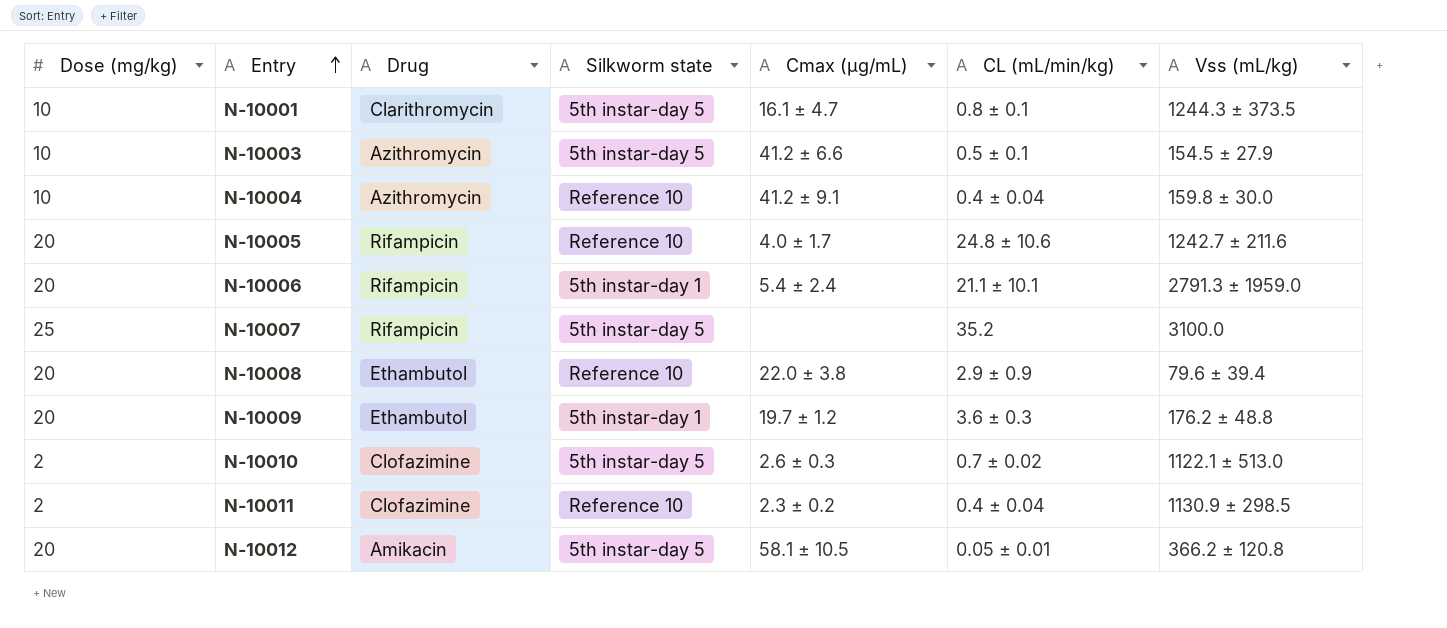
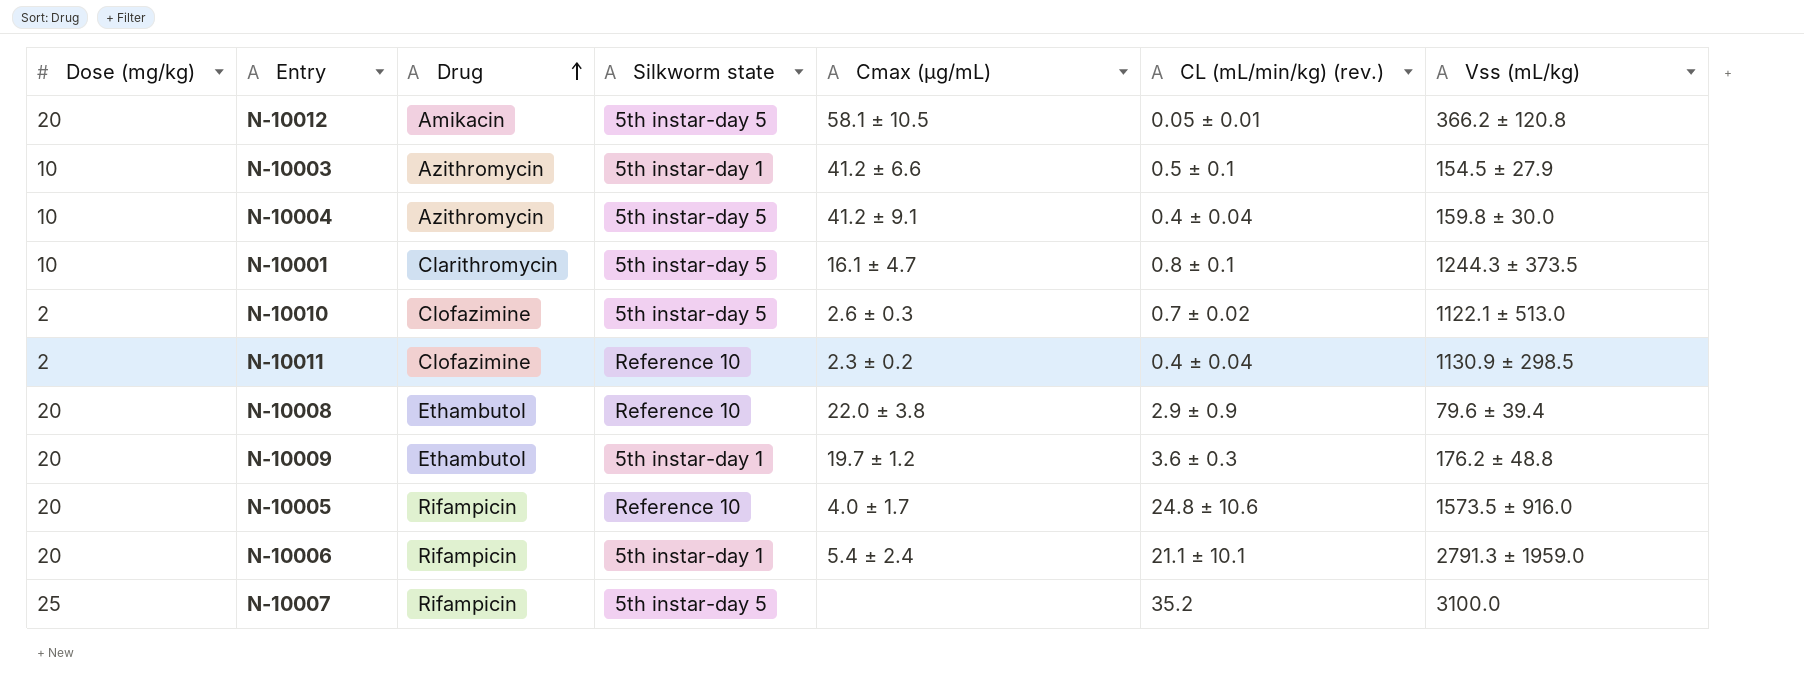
row order: Entry ascending -> Drug ascending
column name: CL (mL/min/kg) -> CL (mL/min/kg) (rev.)
N-10003 | Silkworm state: 5th instar-day 5 -> 5th instar-day 1
N-10004 | Silkworm state: Reference 10 -> 5th instar-day 5
N-10005 | Vss (mL/kg): 1242.7 ± 211.6 -> 1573.5 ± 916.0

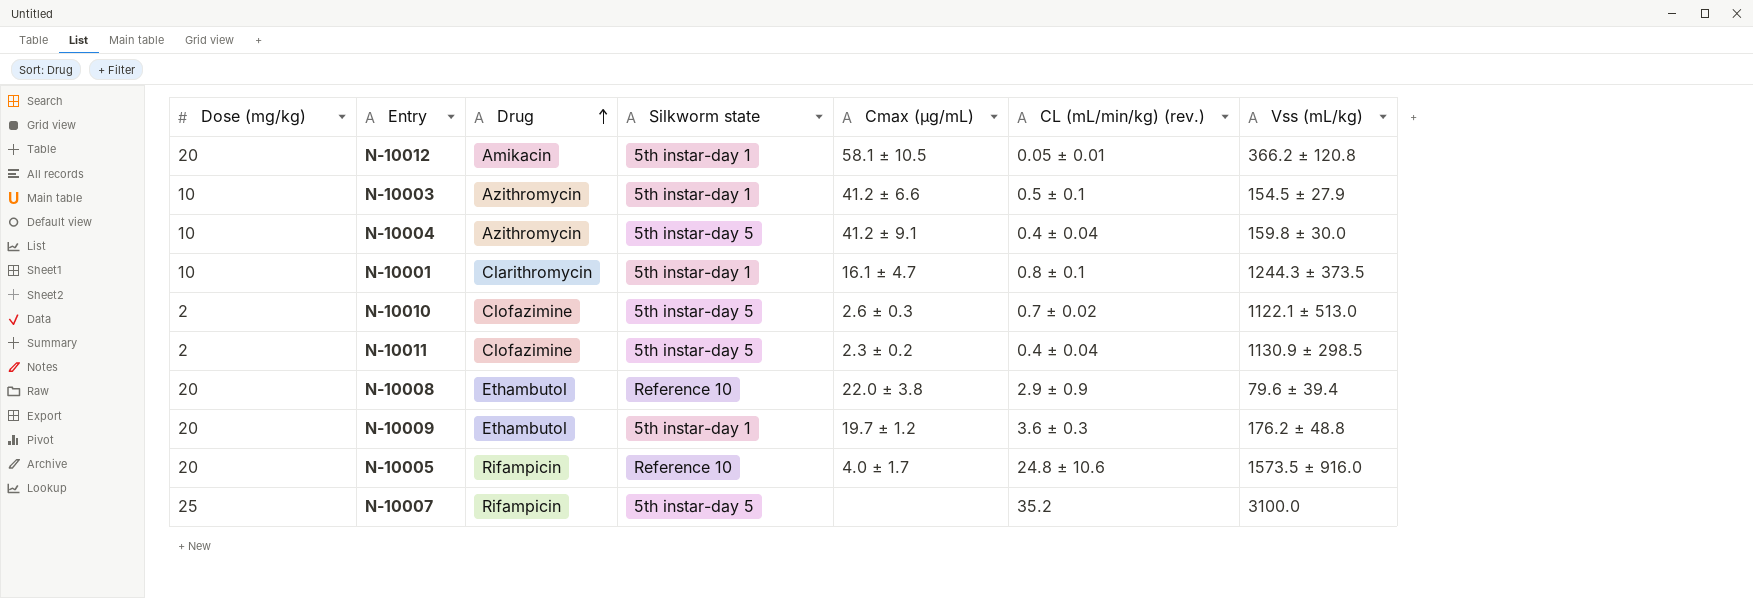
row N-10006: 20 | Rifampicin | 5th instar-day 1 | 5.4 ± 2.4 | 21.1 ± 10.1 | 2791.3 ± 1959.0 -> none
N-10012 | Silkworm state: 5th instar-day 5 -> 5th instar-day 1
N-10001 | Silkworm state: 5th instar-day 5 -> 5th instar-day 1
N-10011 | Silkworm state: Reference 10 -> 5th instar-day 5

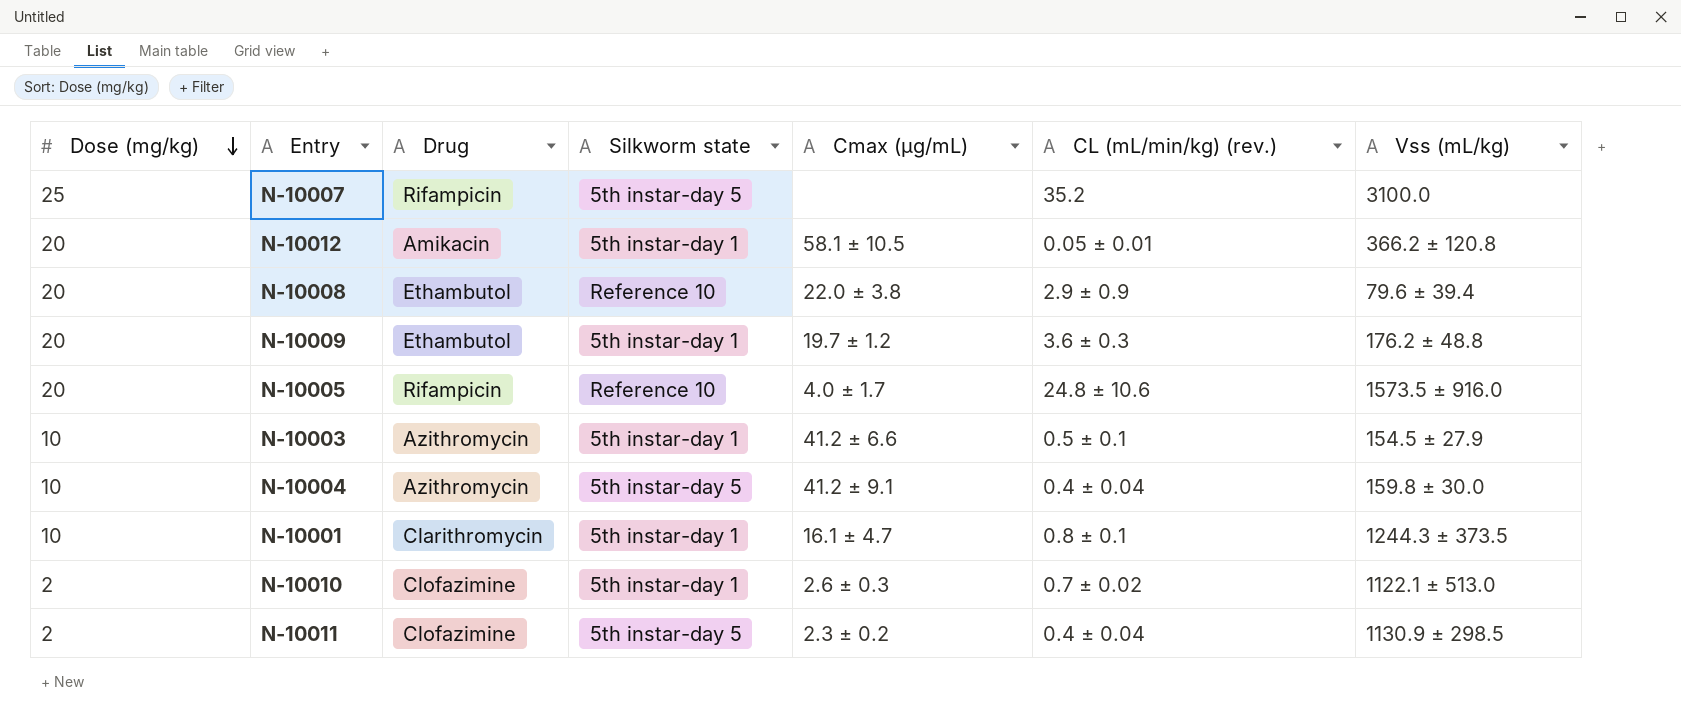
row order: Drug ascending -> Dose (mg/kg) descending
N-10010 | Silkworm state: 5th instar-day 5 -> 5th instar-day 1

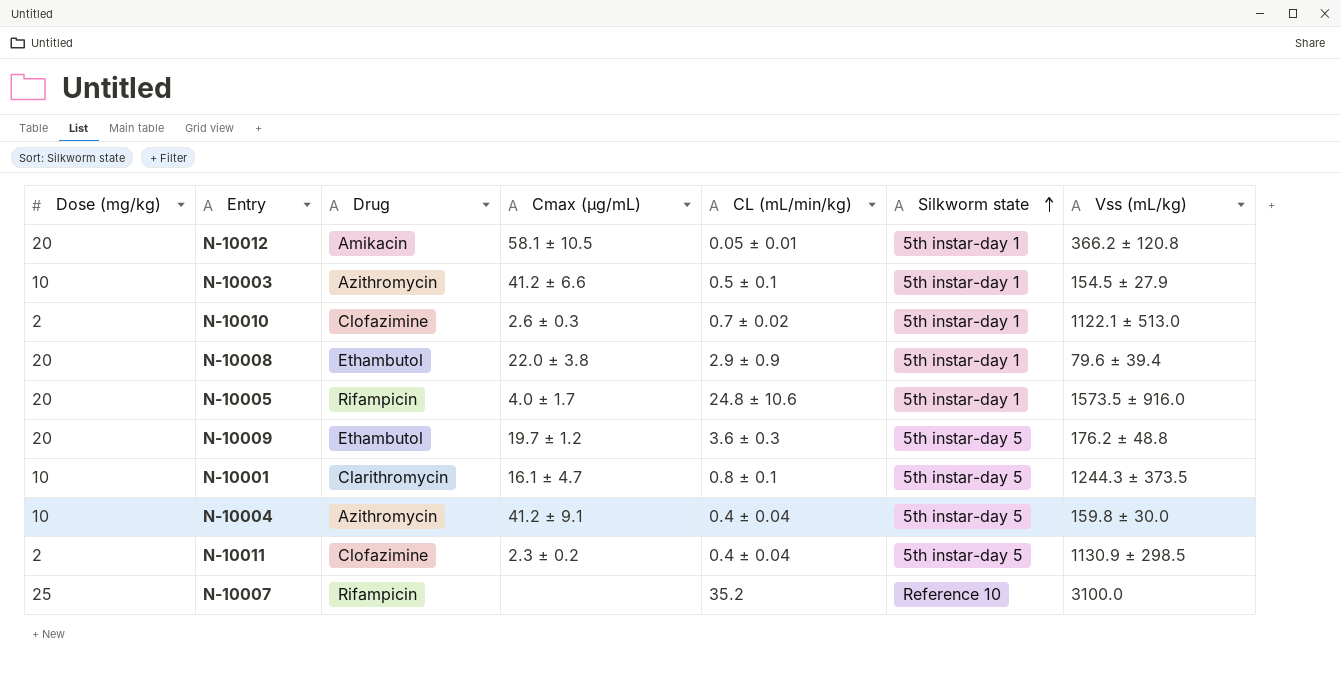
row order: Dose (mg/kg) descending -> Silkworm state ascending
column name: CL (mL/min/kg) (rev.) -> CL (mL/min/kg)
column Silkworm state | position: 4 -> 6
N-10008 | Silkworm state: Reference 10 -> 5th instar-day 1
N-10005 | Silkworm state: Reference 10 -> 5th instar-day 1
N-10009 | Silkworm state: 5th instar-day 1 -> 5th instar-day 5
N-10001 | Silkworm state: 5th instar-day 1 -> 5th instar-day 5
N-10007 | Silkworm state: 5th instar-day 5 -> Reference 10

